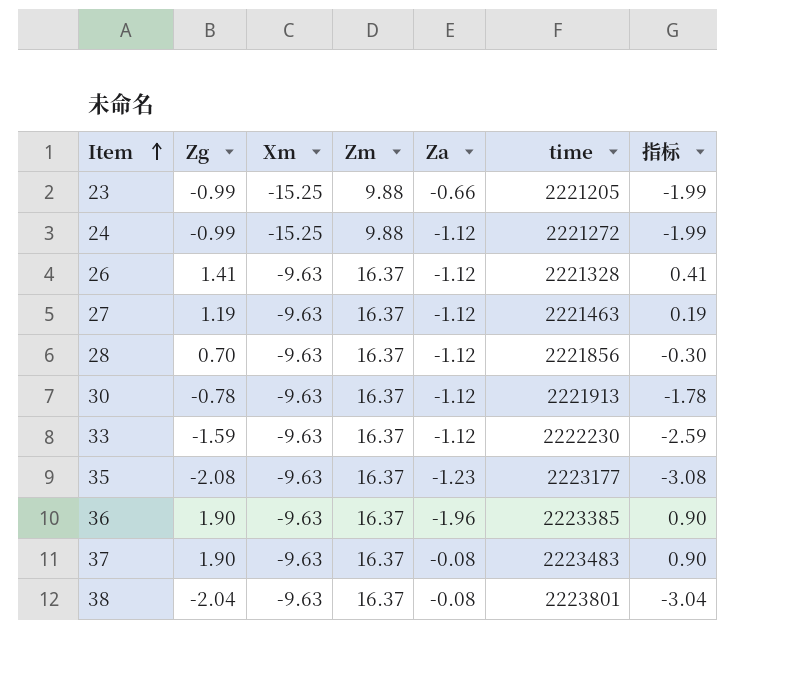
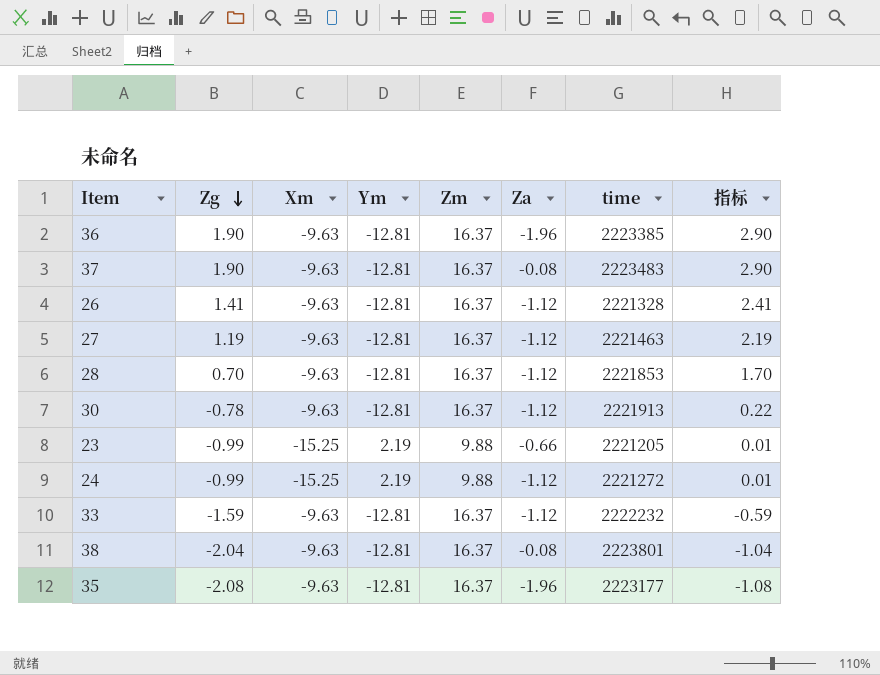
row order: Item ascending -> Zg descending
column Ym | position: none -> 4
column 指标 | formula: [Zg] - 1 -> [Zg] + 1
28 | time: 2221856 -> 2221853
33 | time: 2222230 -> 2222232
35 | Za: -1.23 -> -1.96

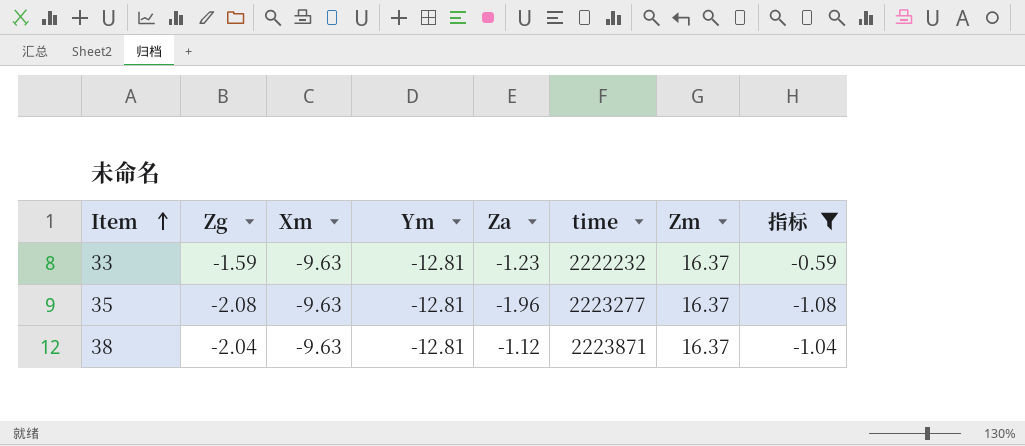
filter: none -> 指标 <= -0.59
row order: Zg descending -> Item ascending
column Zm | position: 5 -> 7
33 | Za: -1.12 -> -1.23
35 | time: 2223177 -> 2223277
38 | Za: -0.08 -> -1.12
38 | time: 2223801 -> 2223871

